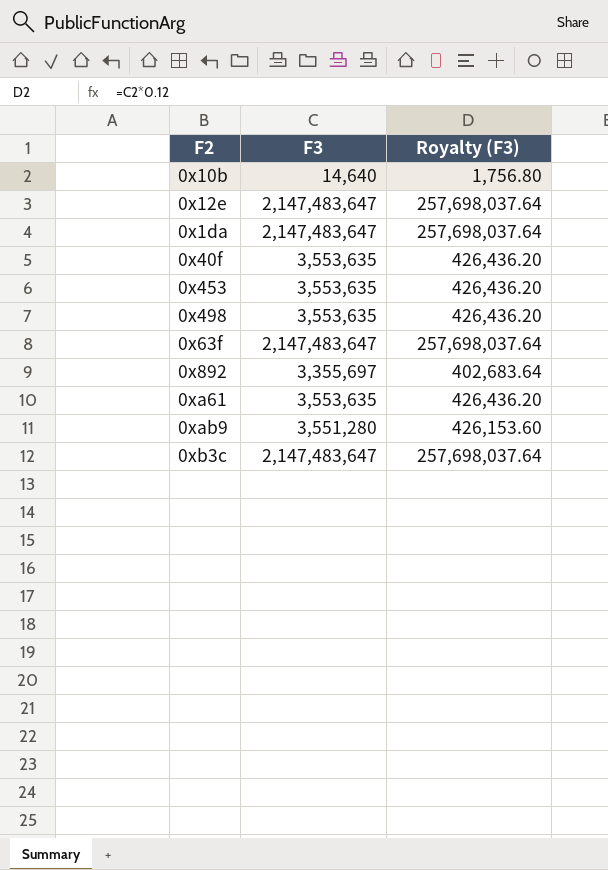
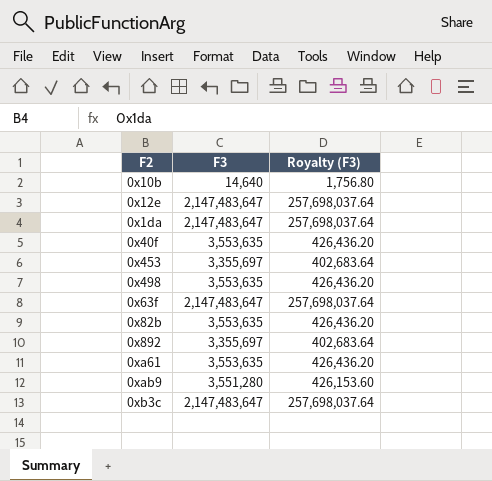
0x453 | F3: 3,553,635 -> 3,355,697
0x453 | Royalty (F3): 426,436.20 -> 402,683.64
row 0x82b: none -> 3,553,635 | 426,436.20

